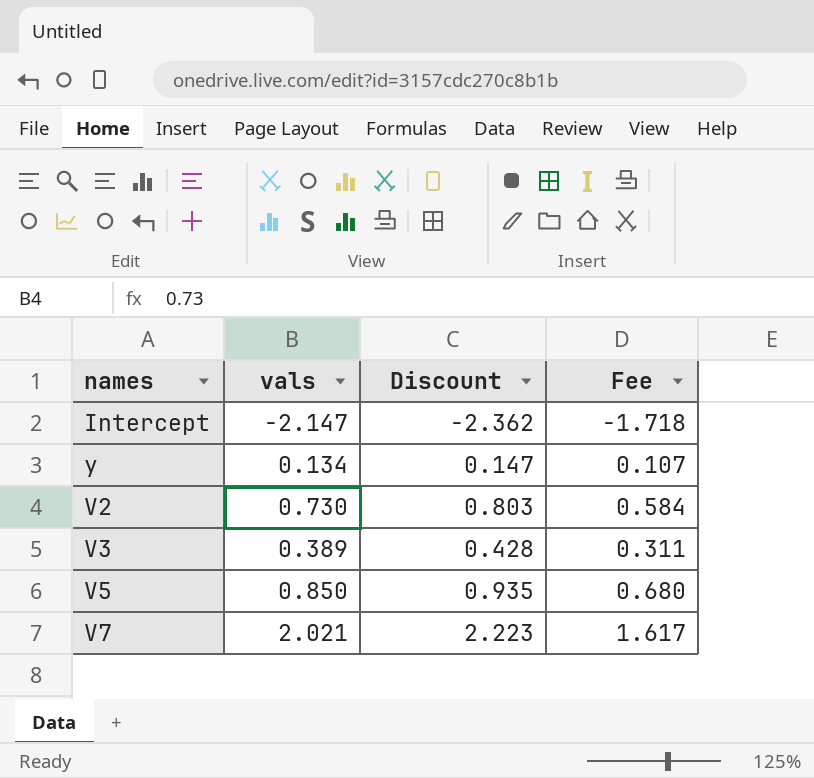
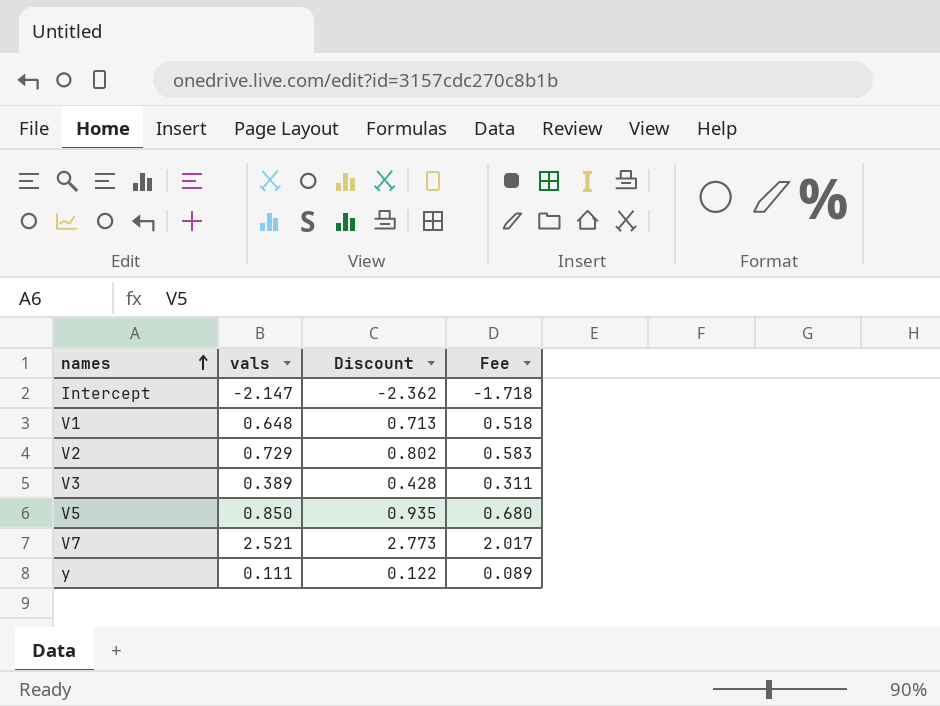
row order: none -> names ascending
row V1: none -> 0.648 | 0.713 | 0.518
V2 | vals: 0.730 -> 0.729
V2 | Discount: 0.803 -> 0.802
V2 | Fee: 0.584 -> 0.583
V7 | vals: 2.021 -> 2.521
V7 | Discount: 2.223 -> 2.773
V7 | Fee: 1.617 -> 2.017
y | vals: 0.134 -> 0.111
y | Discount: 0.147 -> 0.122
y | Fee: 0.107 -> 0.089

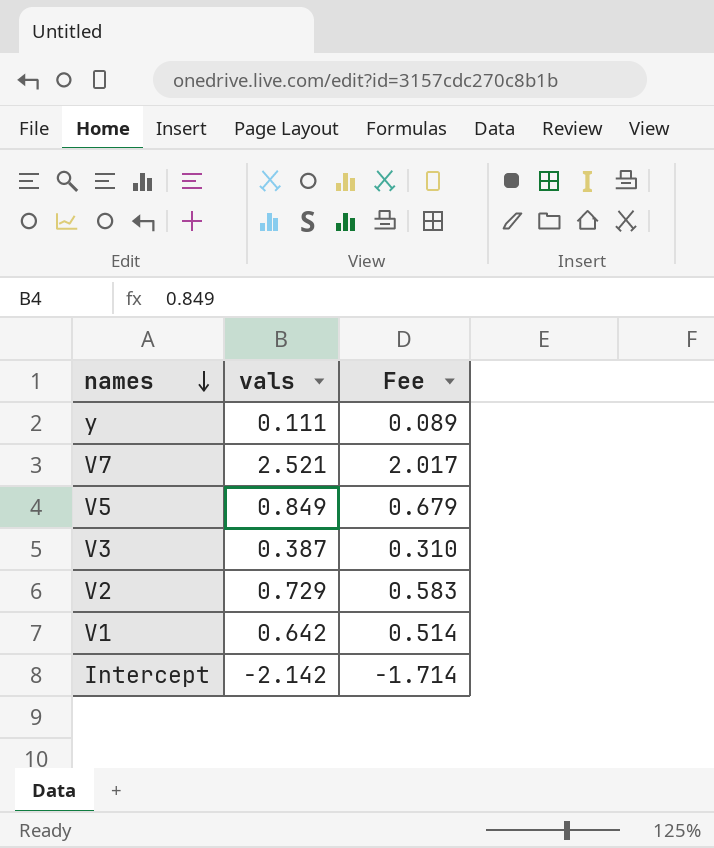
row order: names ascending -> names descending
column Discount | formula: [vals] * 1.1 -> none
V5 | vals: 0.850 -> 0.849
V5 | Fee: 0.680 -> 0.679
V3 | vals: 0.389 -> 0.387
V3 | Fee: 0.311 -> 0.310
V1 | vals: 0.648 -> 0.642
V1 | Fee: 0.518 -> 0.514
Intercept | vals: -2.147 -> -2.142
Intercept | Fee: -1.718 -> -1.714

